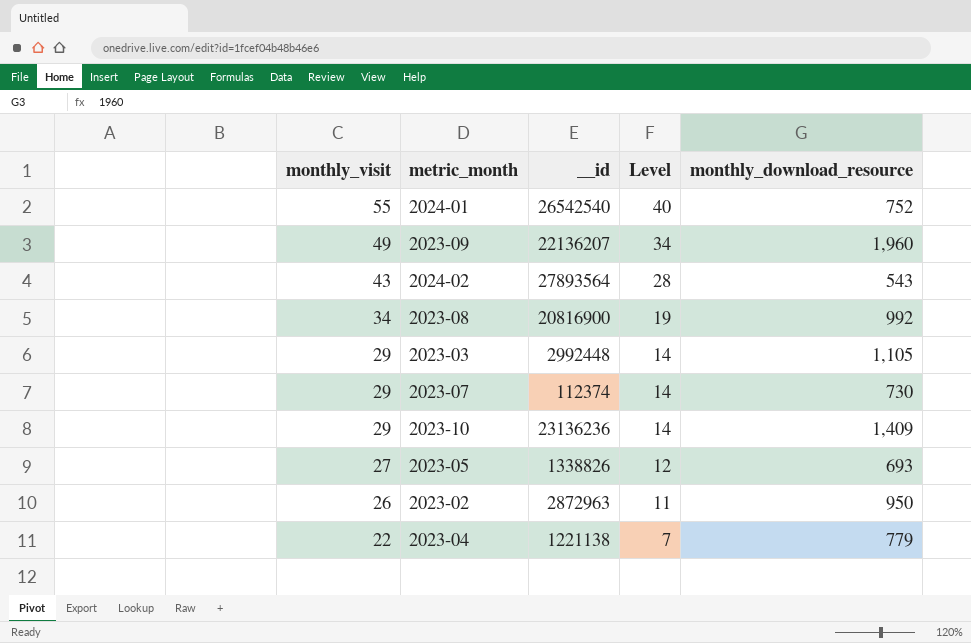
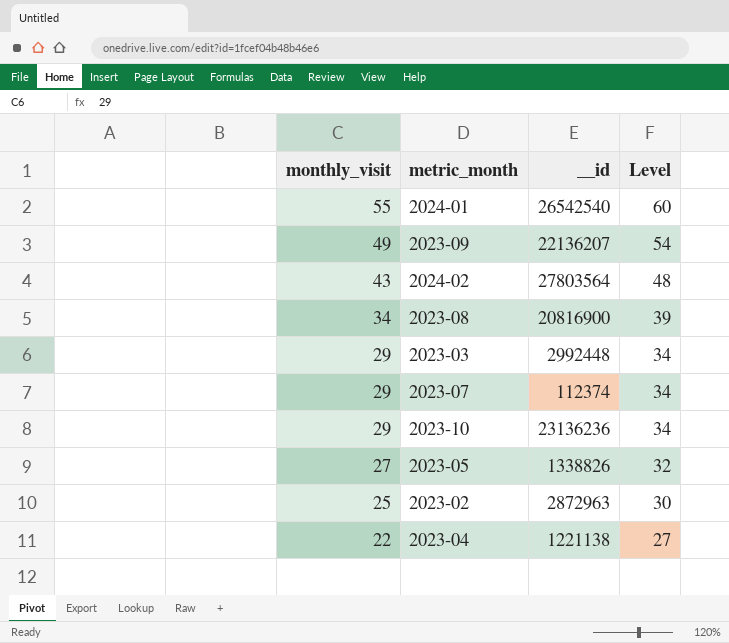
column monthly_download_resource | position: 5 -> none
column Level | formula: [monthly_visit] - 15 -> [monthly_visit] + 5
2024-02 | __id: 27893564 -> 27803564
2023-02 | monthly_visit: 26 -> 25

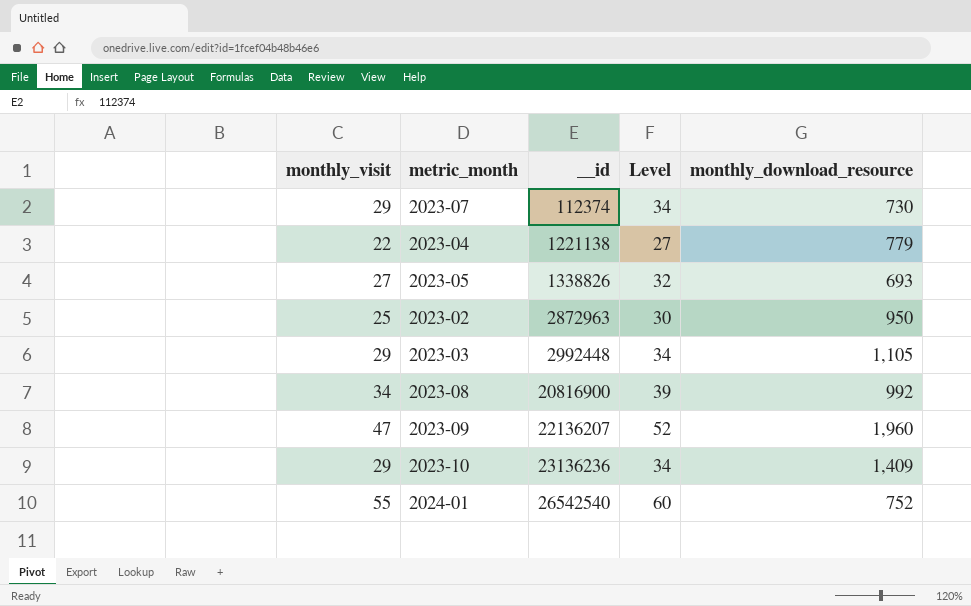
row order: monthly_visit descending -> __id ascending
column monthly_download_resource | position: none -> 5
row 2024-02: 43 | 27803564 | 48 -> none
2023-09 | monthly_visit: 49 -> 47
2023-09 | Level: 54 -> 52

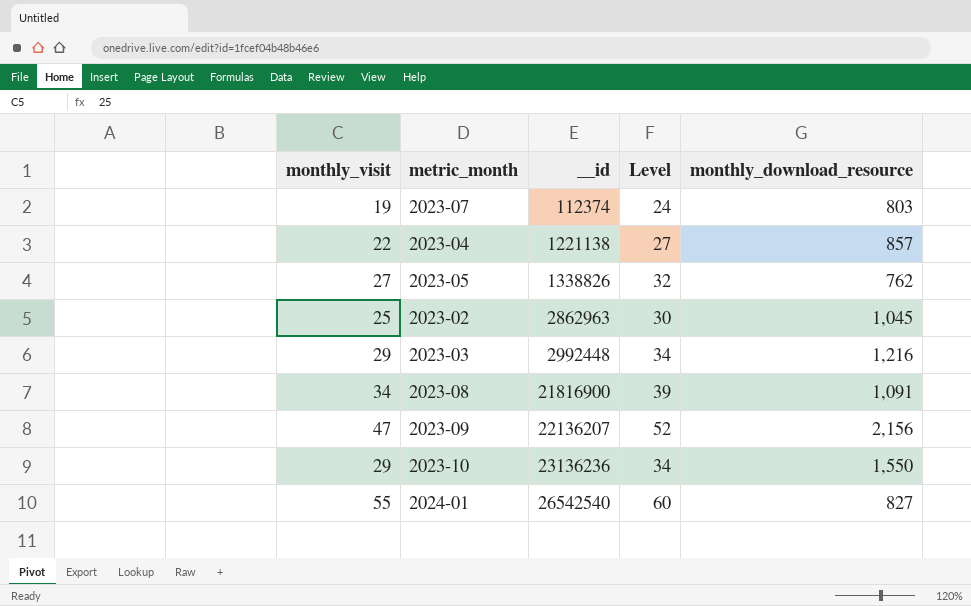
2023-07 | monthly_visit: 29 -> 19
2023-07 | Level: 34 -> 24
2023-07 | monthly_download_resource: 730 -> 803
2023-04 | monthly_download_resource: 779 -> 857
2023-05 | monthly_download_resource: 693 -> 762
2023-02 | __id: 2872963 -> 2862963
2023-02 | monthly_download_resource: 950 -> 1,045
2023-03 | monthly_download_resource: 1,105 -> 1,216
2023-08 | __id: 20816900 -> 21816900
2023-08 | monthly_download_resource: 992 -> 1,091
2023-09 | monthly_download_resource: 1,960 -> 2,156
2023-10 | monthly_download_resource: 1,409 -> 1,550
2024-01 | monthly_download_resource: 752 -> 827

